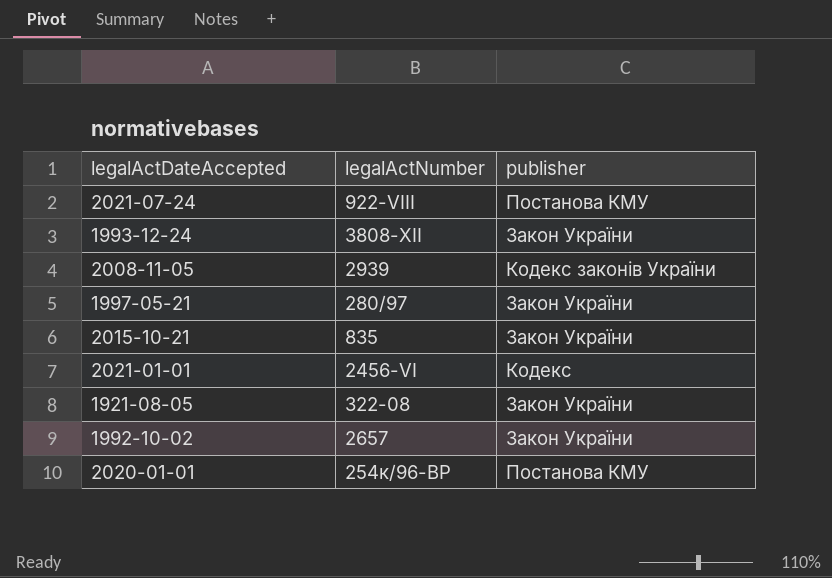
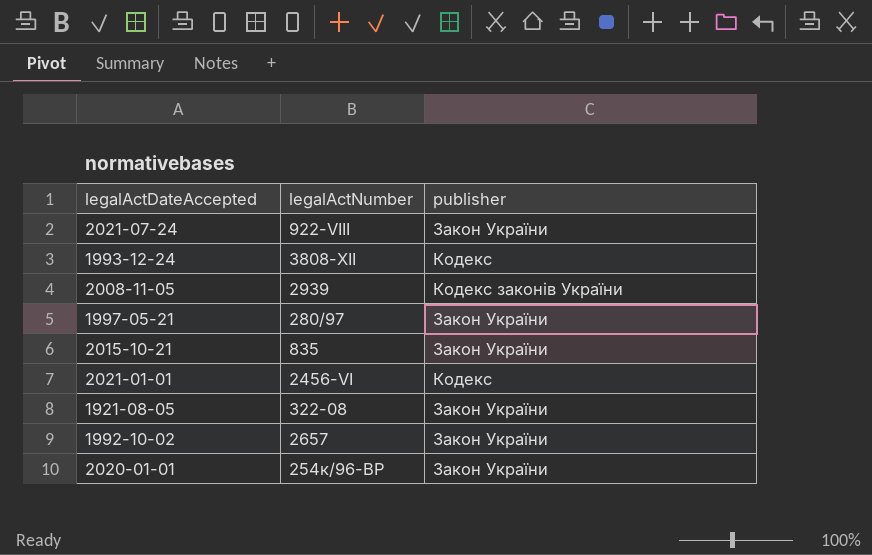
2021-07-24 | publisher: Постанова КМУ -> Закон України
1993-12-24 | publisher: Закон України -> Кодекс
2020-01-01 | publisher: Постанова КМУ -> Закон України

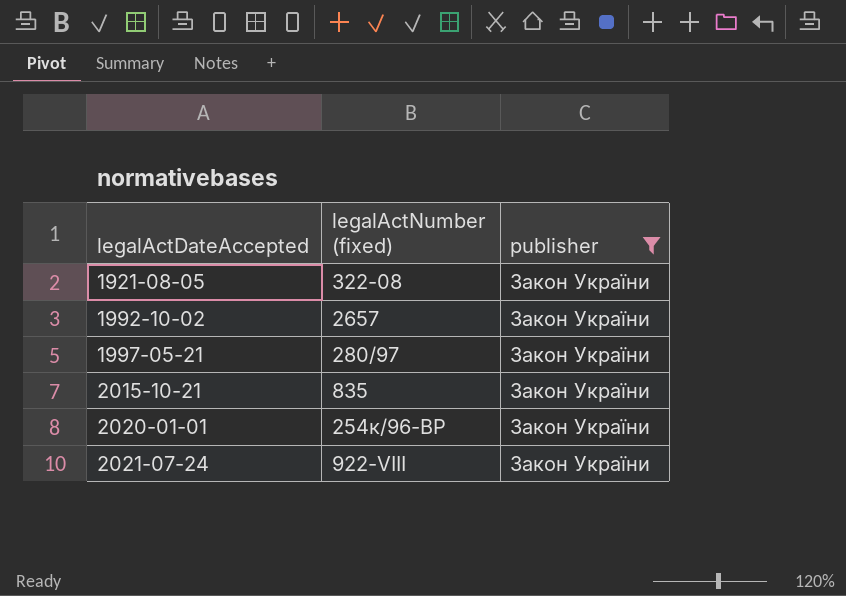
filter: none -> publisher = Закон України
row order: none -> legalActDateAccepted ascending
column name: legalActNumber -> legalActNumber (fixed)

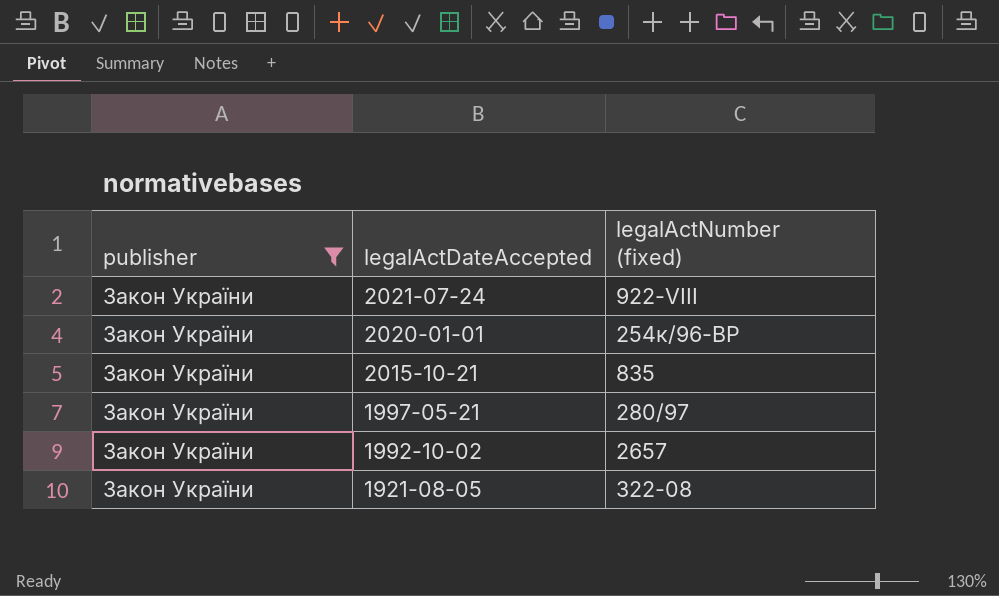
row order: legalActDateAccepted ascending -> legalActDateAccepted descending
column publisher | position: 3 -> 1

